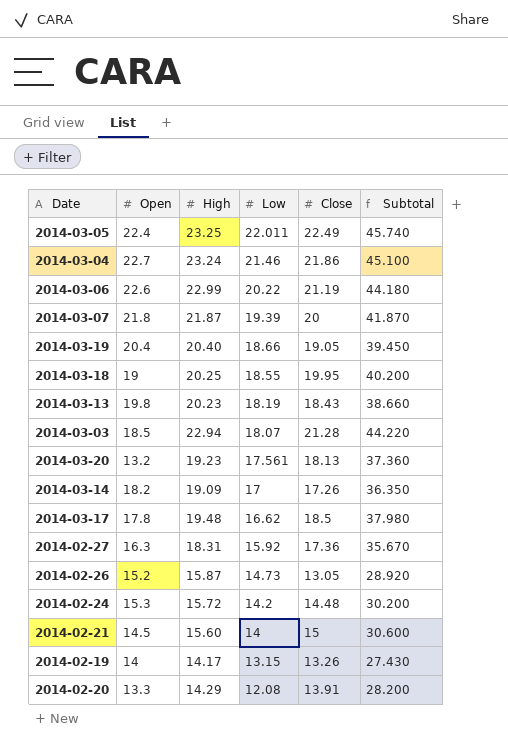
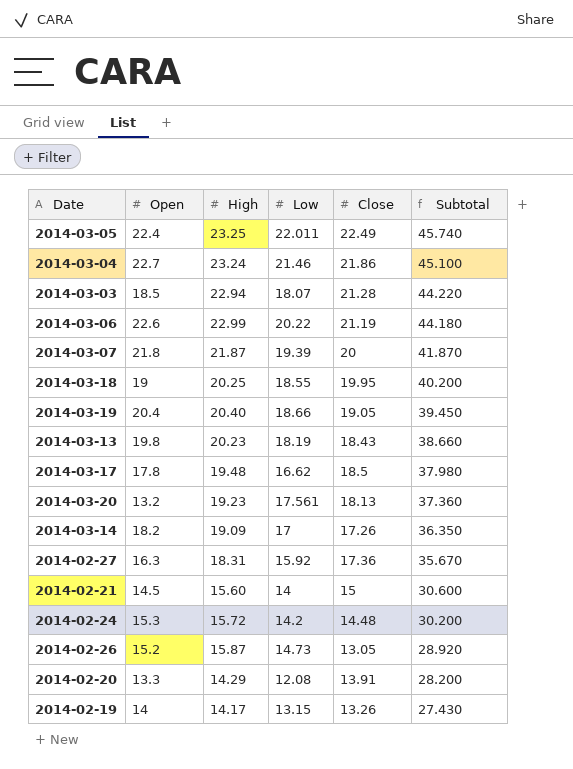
row order: Low descending -> Subtotal descending

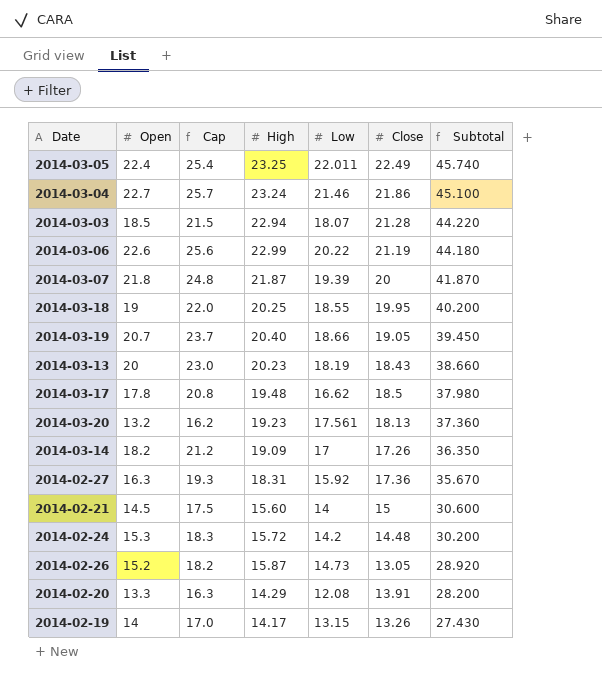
column Cap | formula: none -> [Open] + 3
2014-03-19 | Open: 20.4 -> 20.7
2014-03-13 | Open: 19.8 -> 20

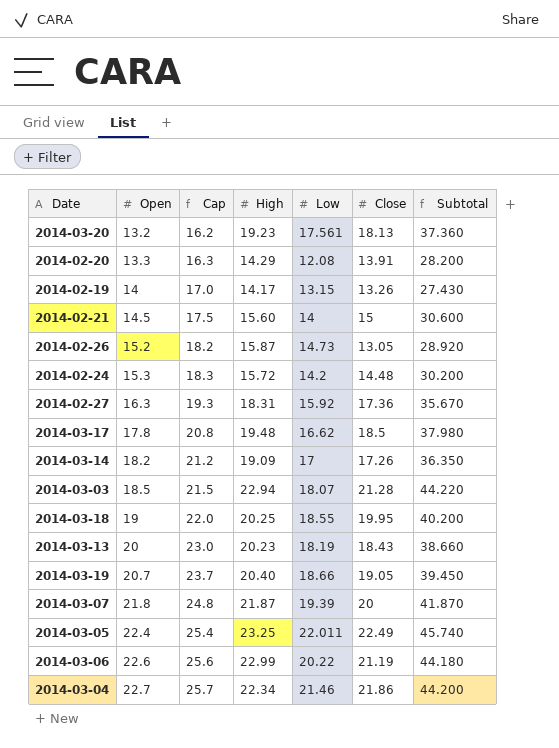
row order: Subtotal descending -> Open ascending
2014-03-04 | High: 23.24 -> 22.34
2014-03-04 | Subtotal: 45.100 -> 44.200

